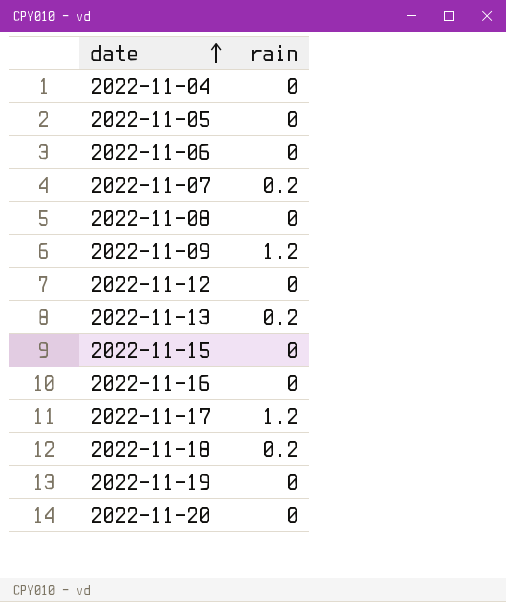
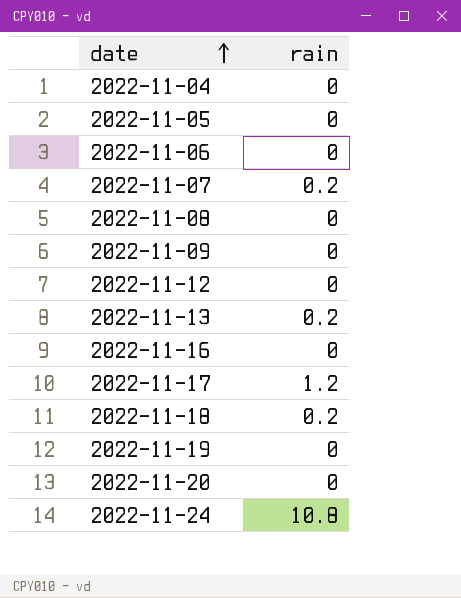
row 2022-11-15: 0 -> none
2022-11-09 | rain: 1.2 -> 0
row 2022-11-24: none -> 10.8

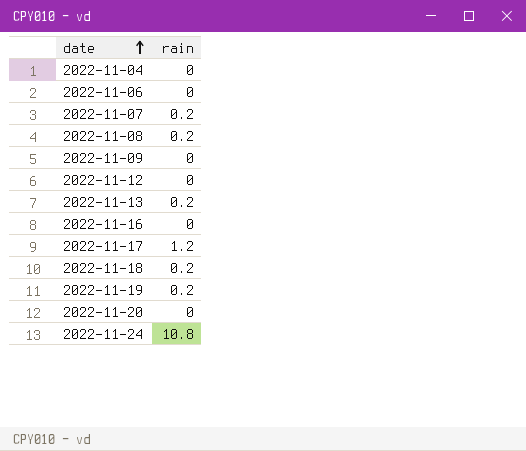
row 2022-11-05: 0 -> none
2022-11-08 | rain: 0 -> 0.2
2022-11-19 | rain: 0 -> 0.2

